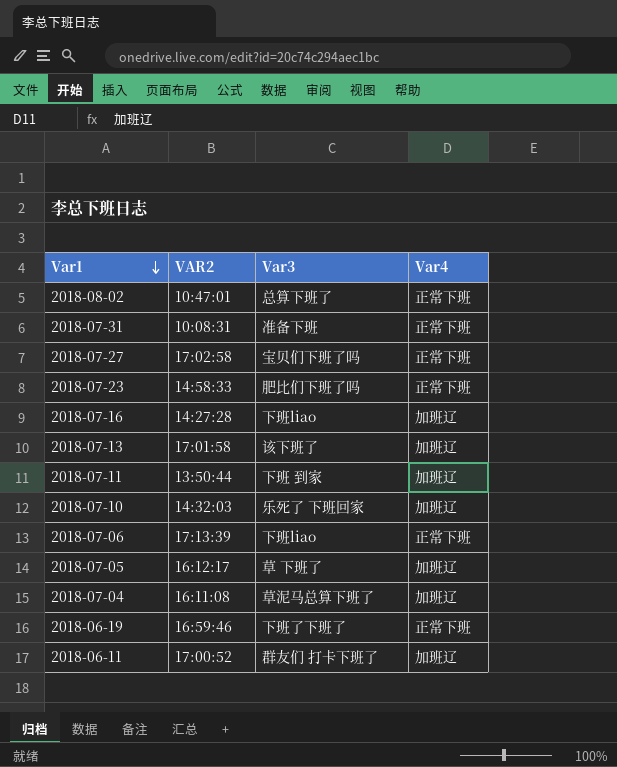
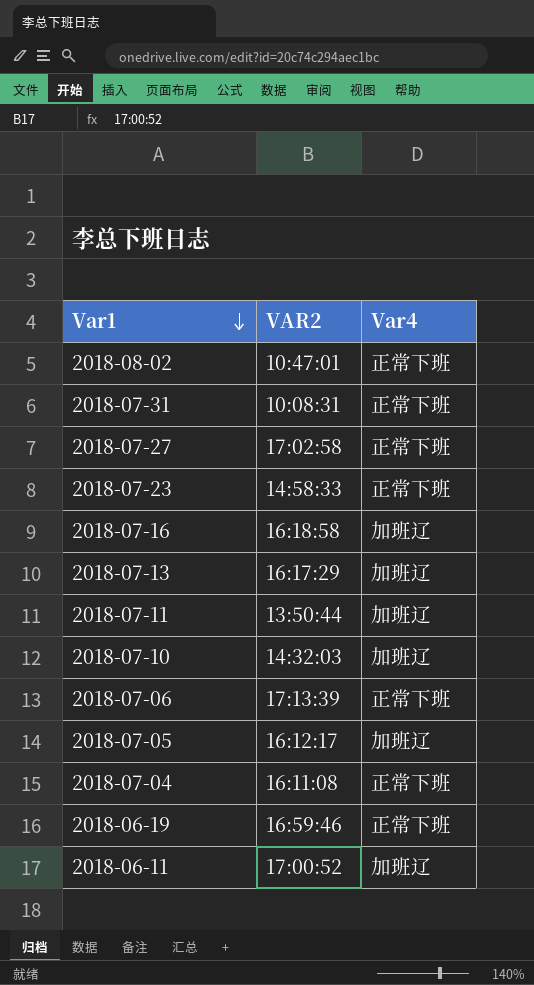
column Var3 | position: 3 -> none
2018-07-16 | VAR2: 14:27:28 -> 16:18:58
2018-07-13 | VAR2: 17:01:58 -> 16:17:29
2018-07-04 | Var4: 加班辽 -> 正常下班

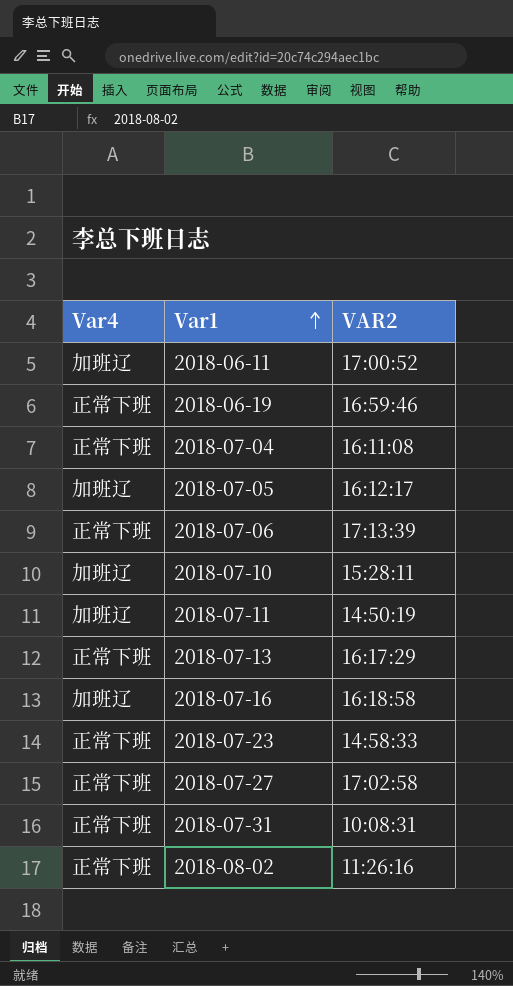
row order: Var1 descending -> Var1 ascending
column Var4 | position: 3 -> 1
2018-07-10 | VAR2: 14:32:03 -> 15:28:11
2018-07-11 | VAR2: 13:50:44 -> 14:50:19
2018-07-13 | Var4: 加班辽 -> 正常下班
2018-08-02 | VAR2: 10:47:01 -> 11:26:16

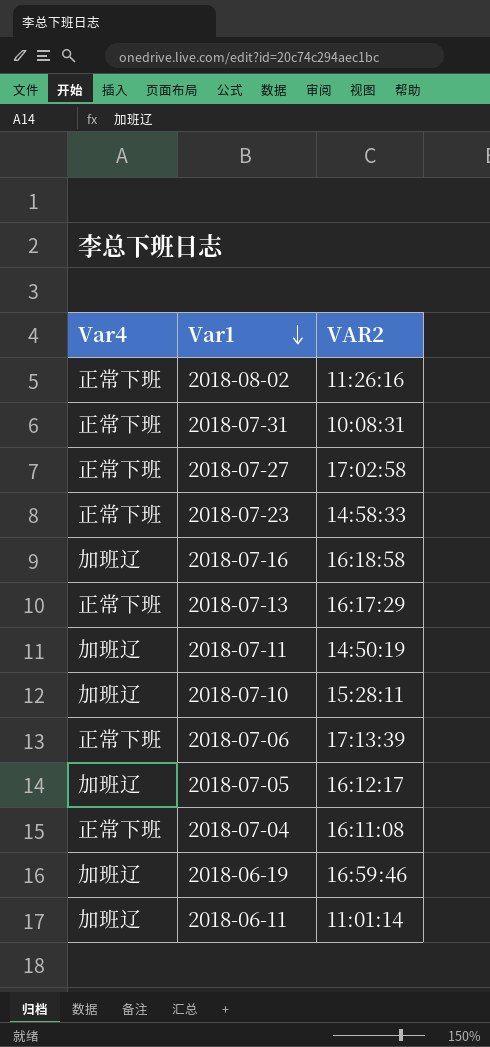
row order: Var1 ascending -> Var1 descending
2018-06-19 | Var4: 正常下班 -> 加班辽
2018-06-11 | VAR2: 17:00:52 -> 11:01:14

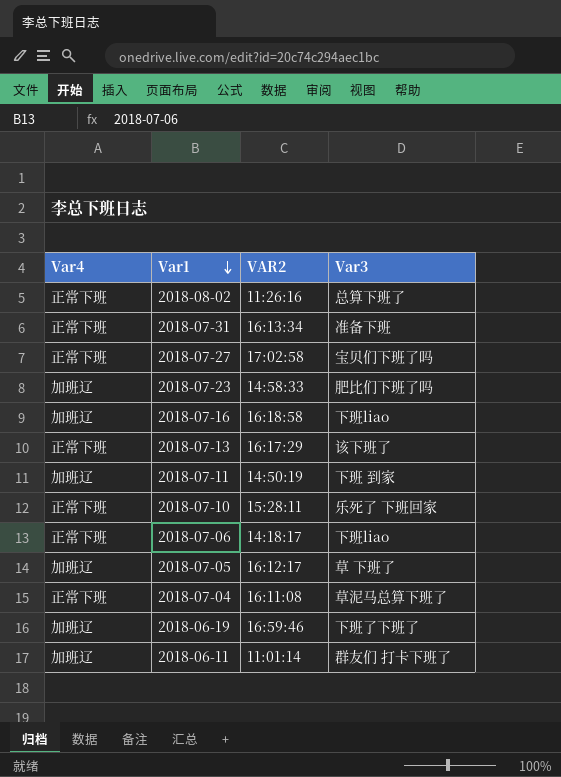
column Var3 | position: none -> 4
2018-07-31 | VAR2: 10:08:31 -> 16:13:34
2018-07-23 | Var4: 正常下班 -> 加班辽
2018-07-10 | Var4: 加班辽 -> 正常下班
2018-07-06 | VAR2: 17:13:39 -> 14:18:17

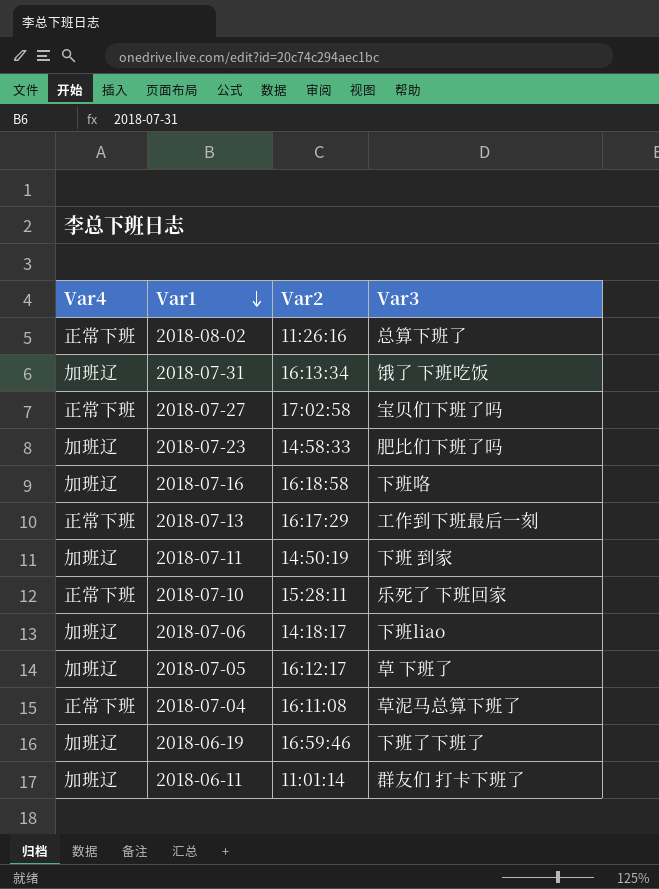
column name: VAR2 -> Var2
2018-07-31 | Var4: 正常下班 -> 加班辽
2018-07-31 | Var3: 准备下班 -> 饿了 下班吃饭
2018-07-16 | Var3: 下班liao -> 下班咯
2018-07-13 | Var3: 该下班了 -> 工作到下班最后一刻
2018-07-06 | Var4: 正常下班 -> 加班辽

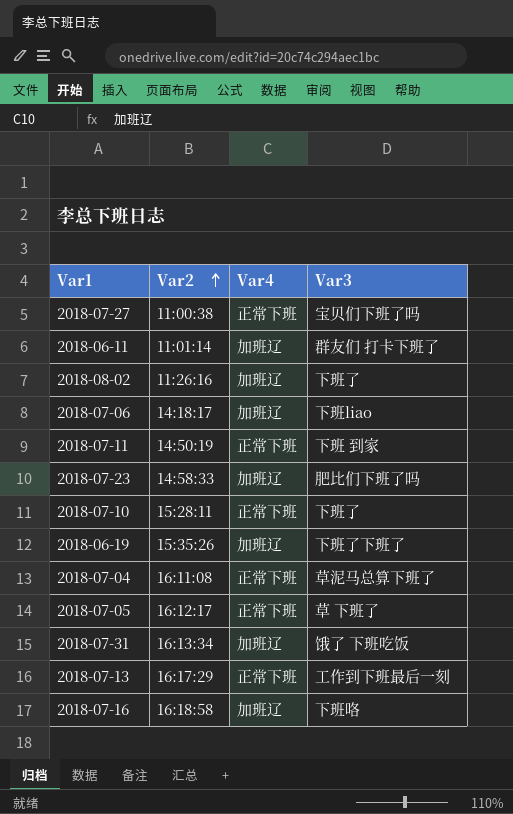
row order: Var1 descending -> Var2 ascending
column Var4 | position: 1 -> 3
2018-07-27 | Var2: 17:02:58 -> 11:00:38
2018-08-02 | Var4: 正常下班 -> 加班辽
2018-08-02 | Var3: 总算下班了 -> 下班了
2018-07-11 | Var4: 加班辽 -> 正常下班
2018-07-10 | Var3: 乐死了 下班回家 -> 下班了
2018-06-19 | Var2: 16:59:46 -> 15:35:26
2018-07-05 | Var4: 加班辽 -> 正常下班

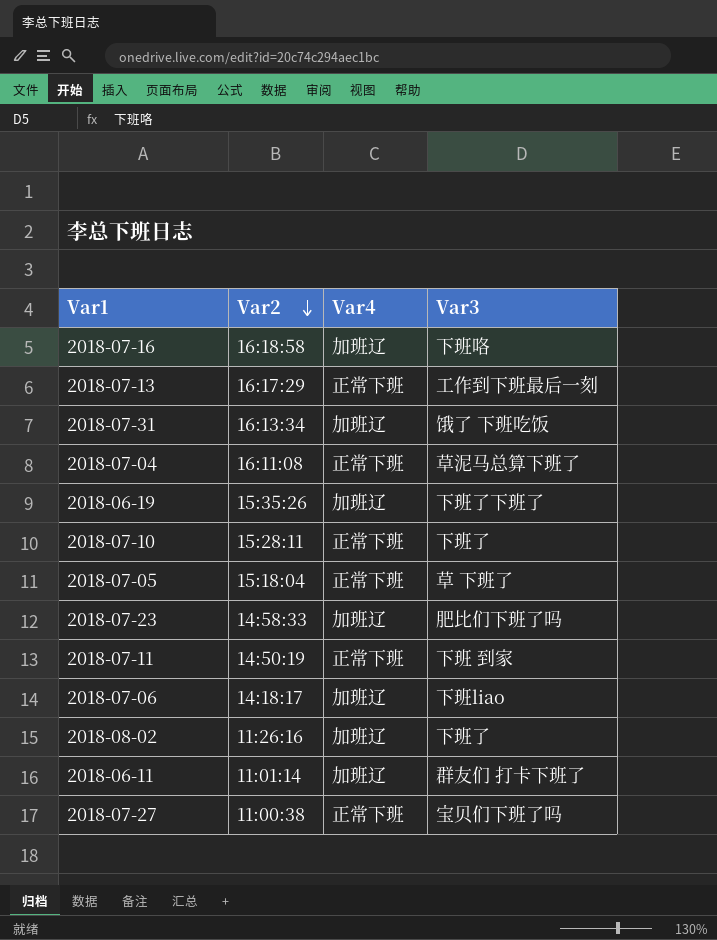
row order: Var2 ascending -> Var2 descending
2018-07-05 | Var2: 16:12:17 -> 15:18:04

